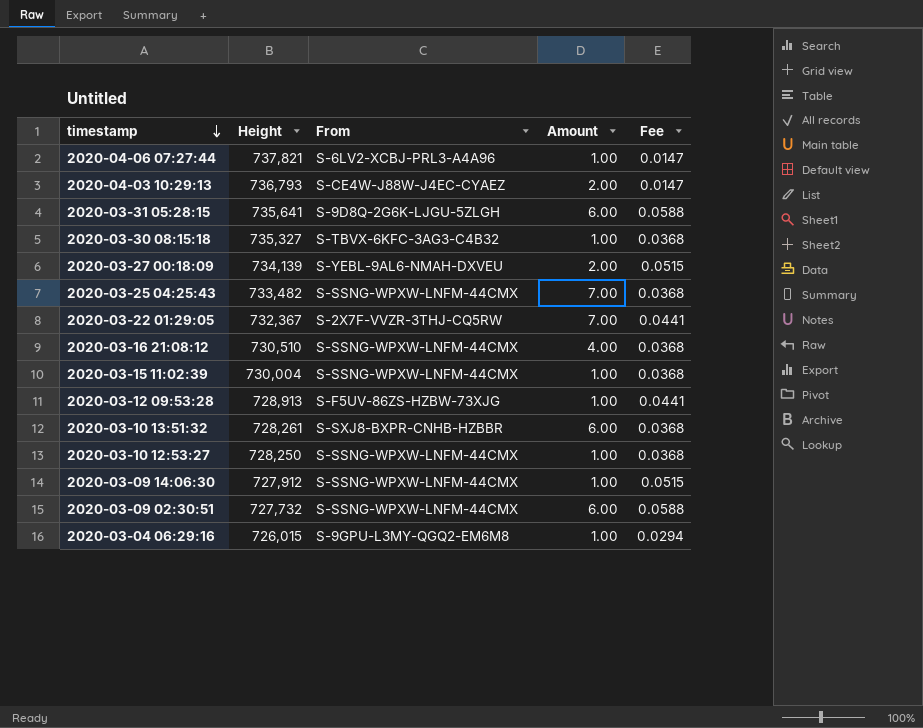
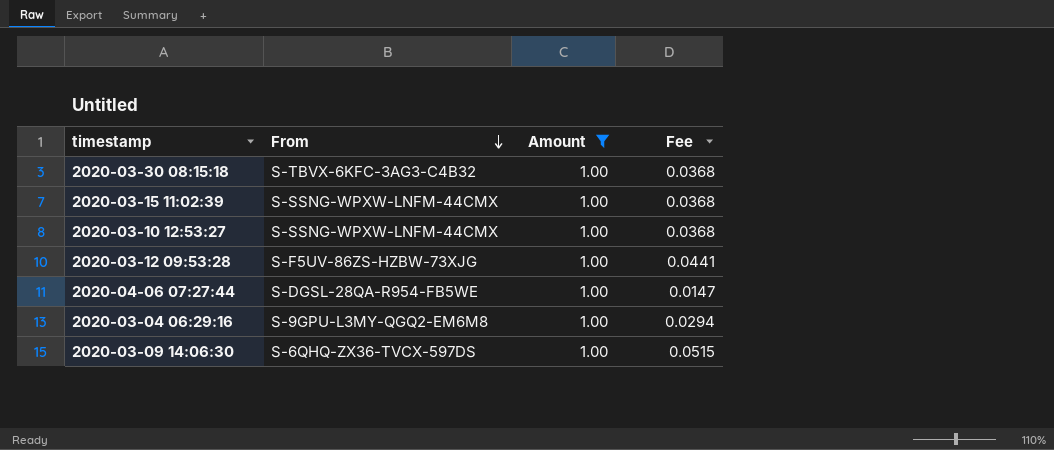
filter: none -> Amount = 1.00
row order: timestamp descending -> From descending
column Height | position: 2 -> none
2020-04-06 07:27:44 | From: S-6LV2-XCBJ-PRL3-A4A96 -> S-DGSL-28QA-R954-FB5WE
2020-03-09 14:06:30 | From: S-SSNG-WPXW-LNFM-44CMX -> S-6QHQ-ZX36-TVCX-597DS

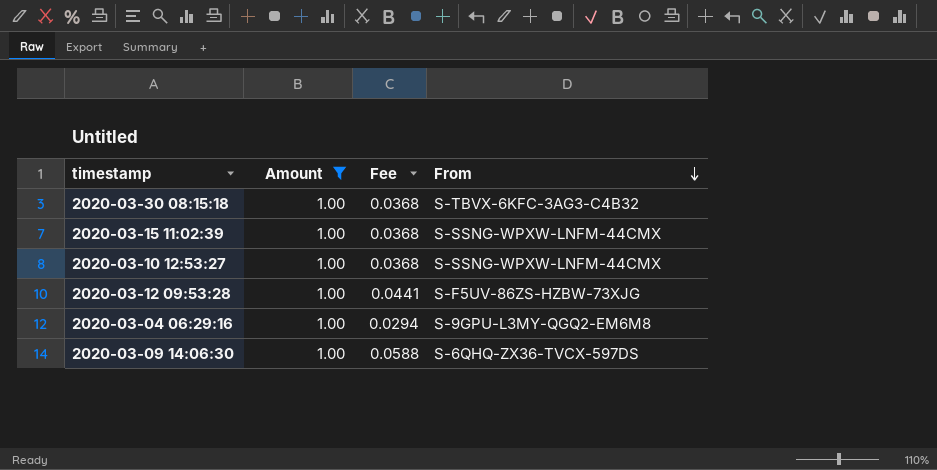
column From | position: 2 -> 4
row 2020-04-06 07:27:44: S-DGSL-28QA-R954-FB5WE | 1.00 | 0.0147 -> none
2020-03-09 14:06:30 | Fee: 0.0515 -> 0.0588

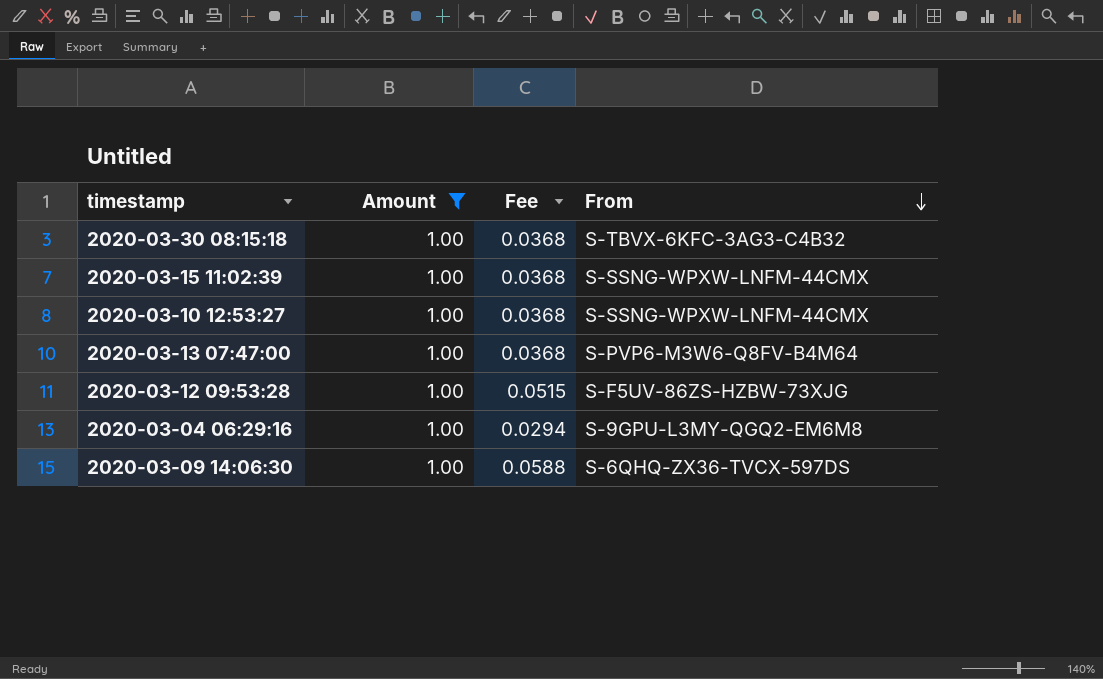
row 2020-03-13 07:47:00: none -> 1.00 | 0.0368 | S-PVP6-M3W6-Q8FV-B4M64
2020-03-12 09:53:28 | Fee: 0.0441 -> 0.0515

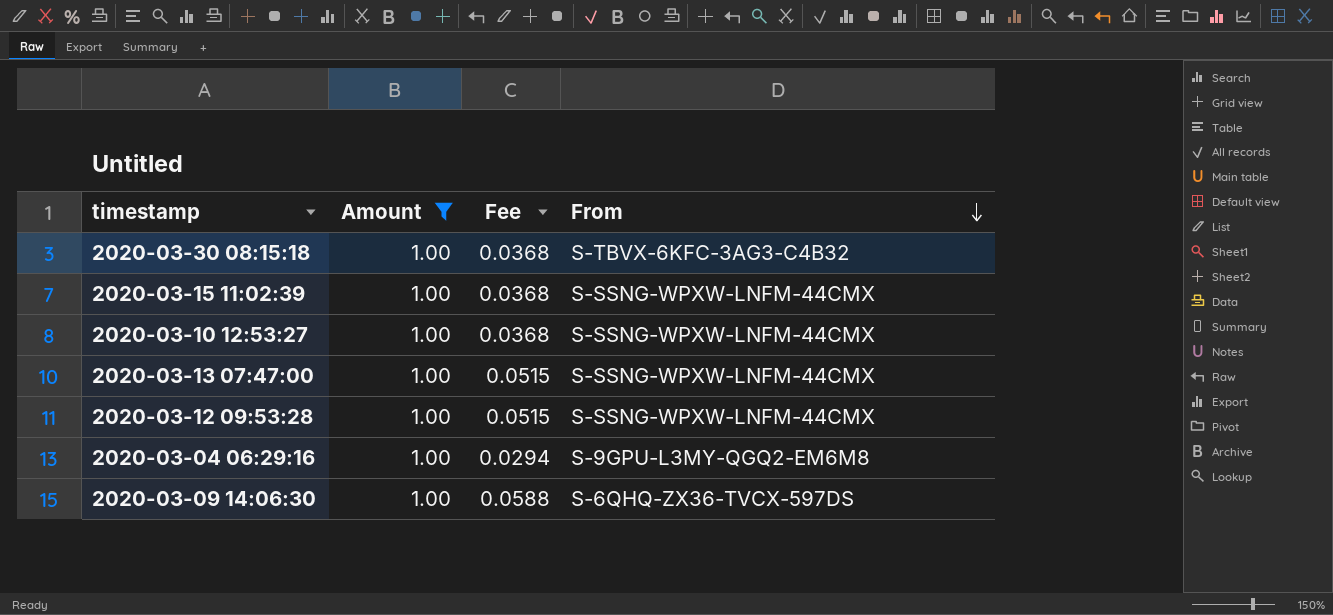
2020-03-13 07:47:00 | Fee: 0.0368 -> 0.0515
2020-03-13 07:47:00 | From: S-PVP6-M3W6-Q8FV-B4M64 -> S-SSNG-WPXW-LNFM-44CMX
2020-03-12 09:53:28 | From: S-F5UV-86ZS-HZBW-73XJG -> S-SSNG-WPXW-LNFM-44CMX

